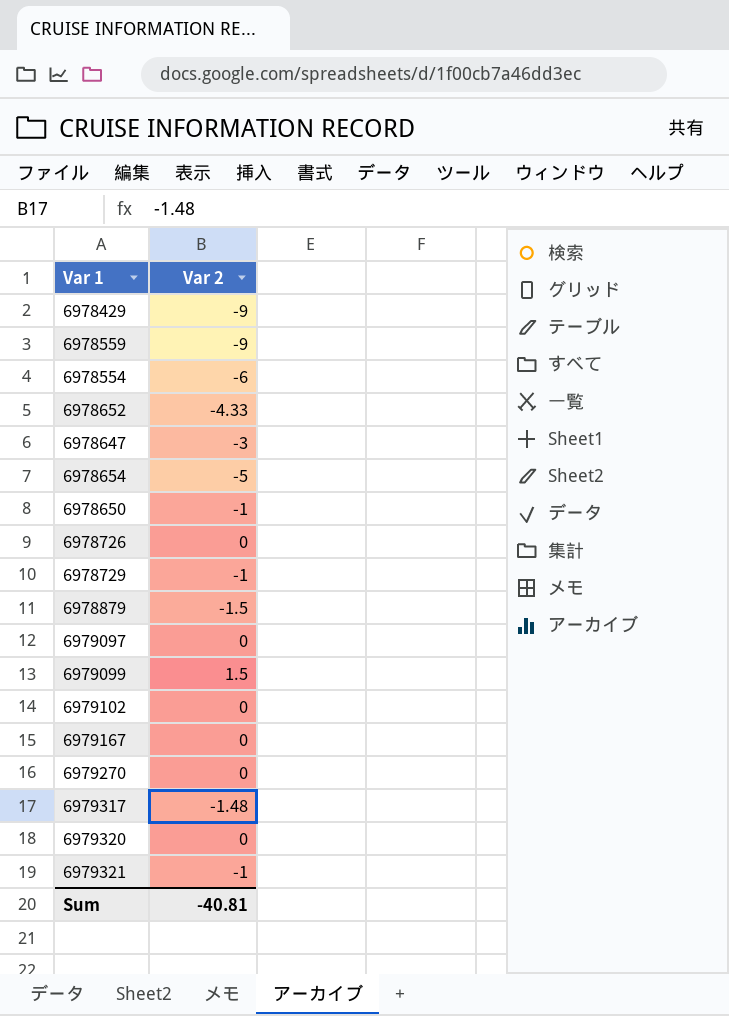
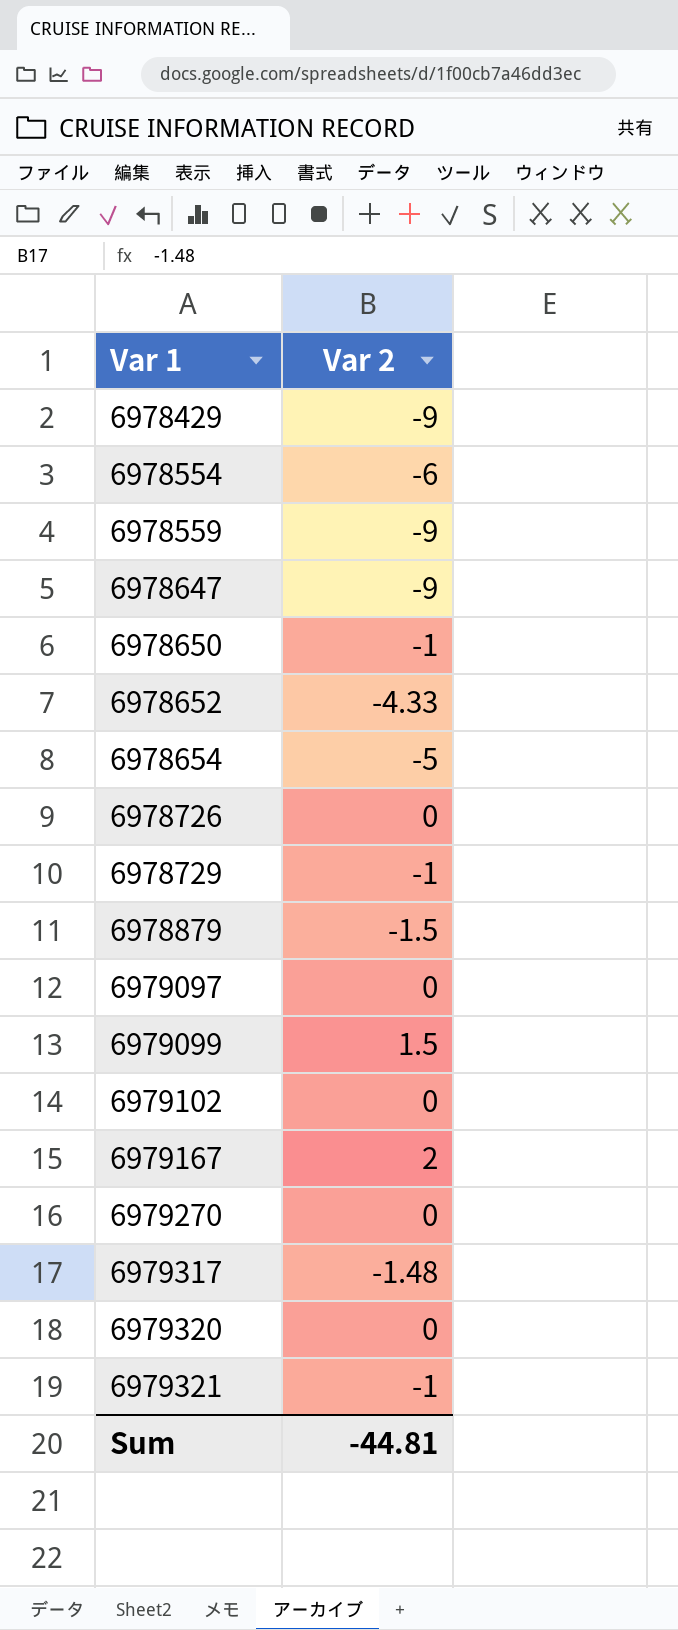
row order: none -> Var 1 ascending
6978647 | Var 2: -3 -> -9
6979167 | Var 2: 0 -> 2
Sum | Var 2: -40.81 -> -44.81

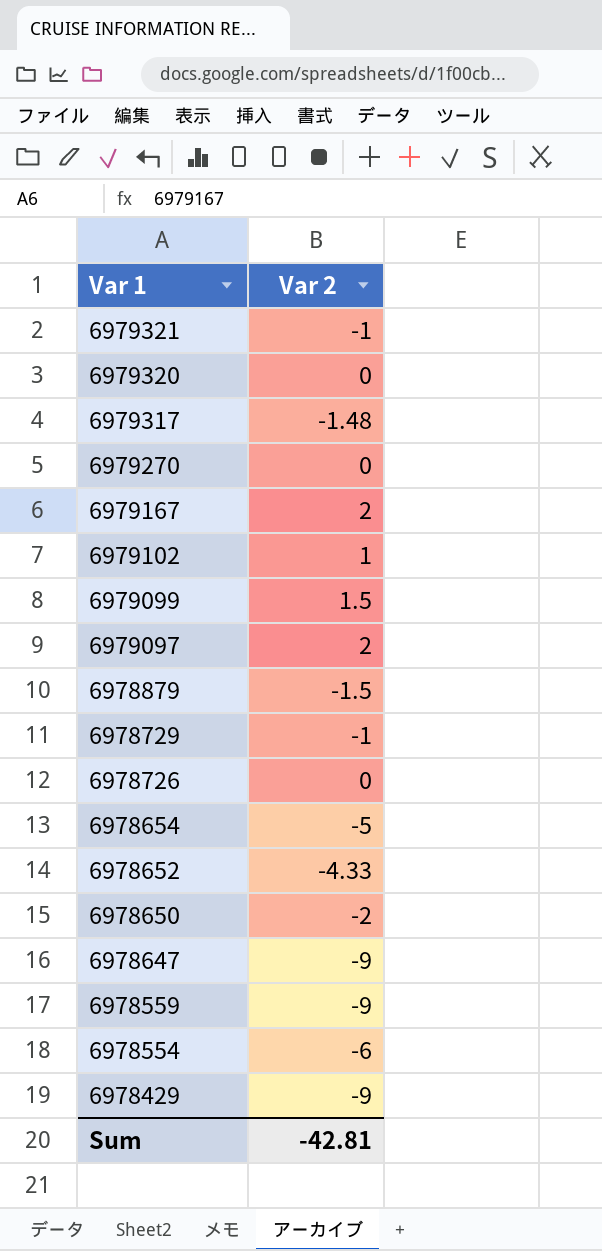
row order: Var 1 ascending -> Var 1 descending
6979102 | Var 2: 0 -> 1
6979097 | Var 2: 0 -> 2
6978650 | Var 2: -1 -> -2
Sum | Var 2: -44.81 -> -42.81

